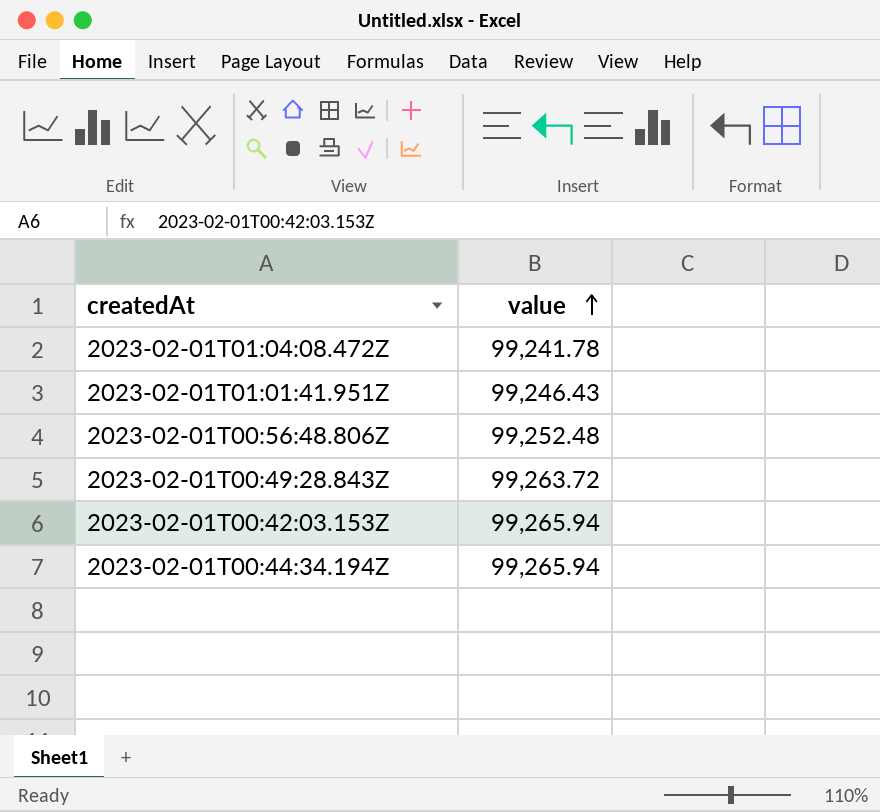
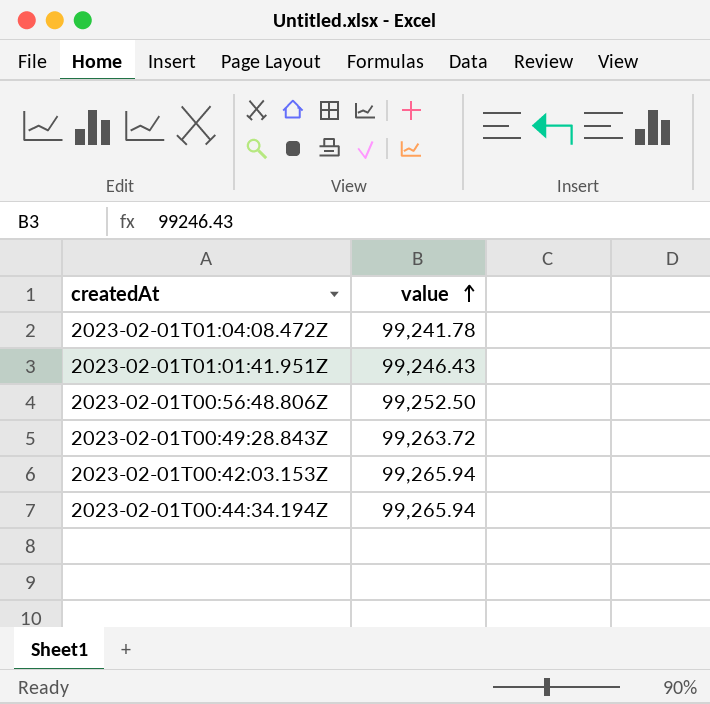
2023-02-01T00:56:48.806Z | value: 99,252.48 -> 99,252.50

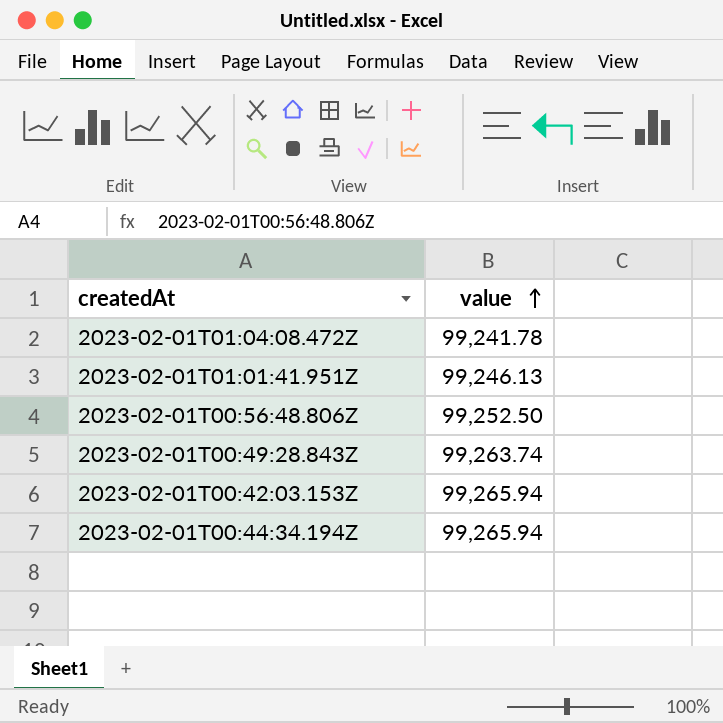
2023-02-01T01:01:41.951Z | value: 99,246.43 -> 99,246.13
2023-02-01T00:49:28.843Z | value: 99,263.72 -> 99,263.74

